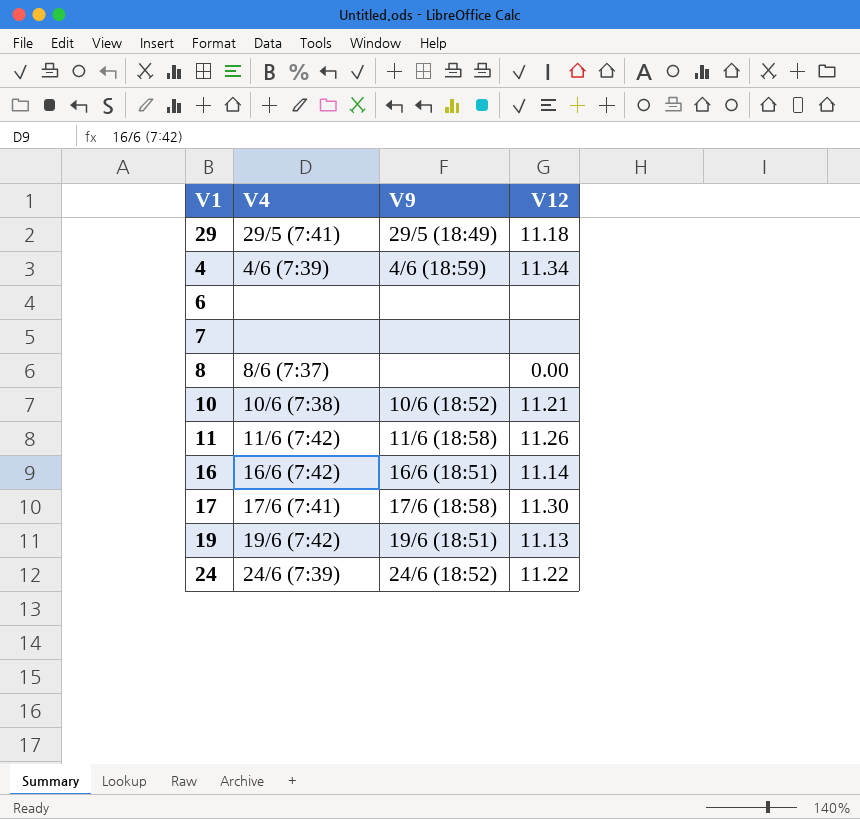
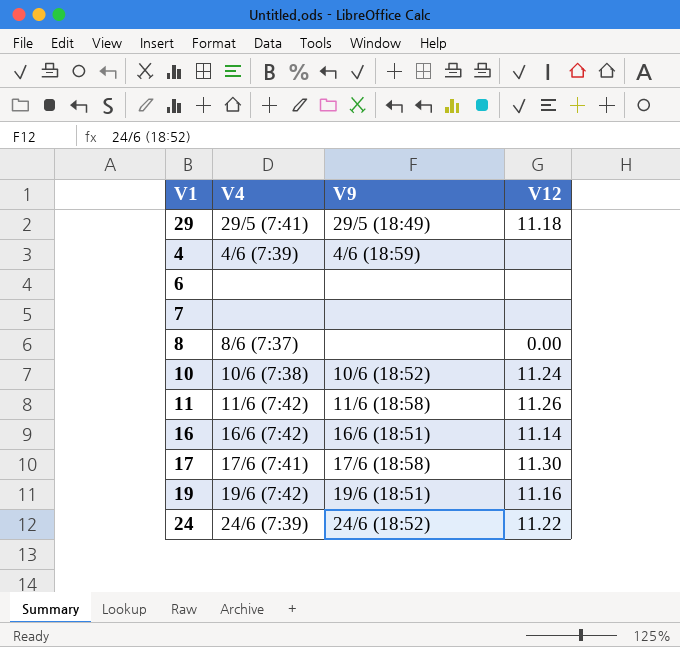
4 | V12: 11.34 -> none
10 | V12: 11.21 -> 11.24
19 | V12: 11.13 -> 11.16

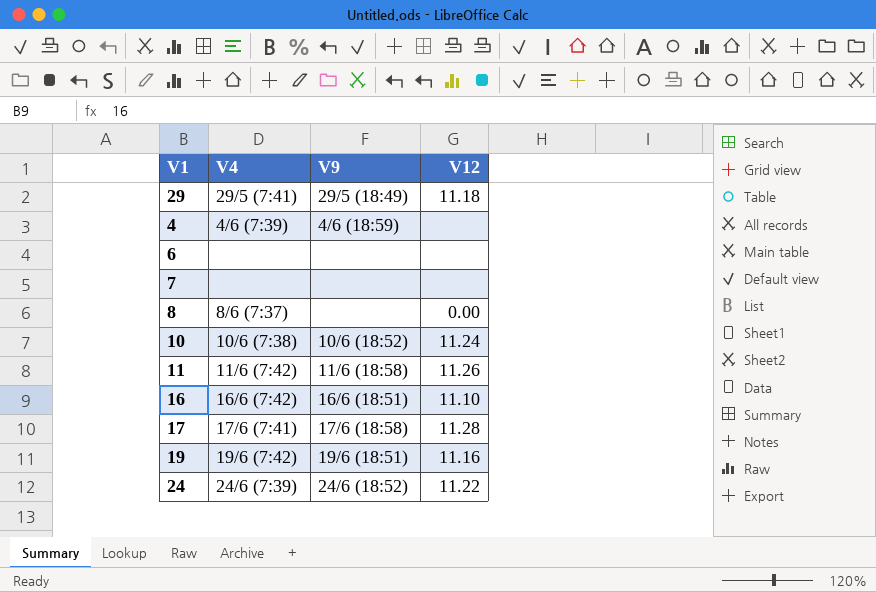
16 | V12: 11.14 -> 11.10
17 | V12: 11.30 -> 11.28

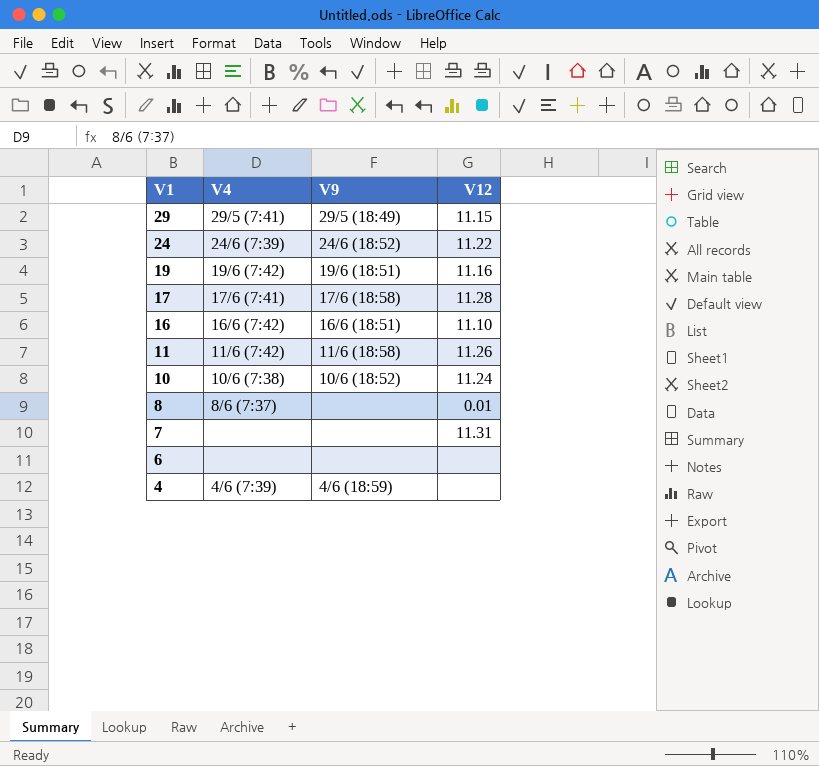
row order: none -> V1 descending
29 | V12: 11.18 -> 11.15
8 | V12: 0.00 -> 0.01
7 | V12: none -> 11.31

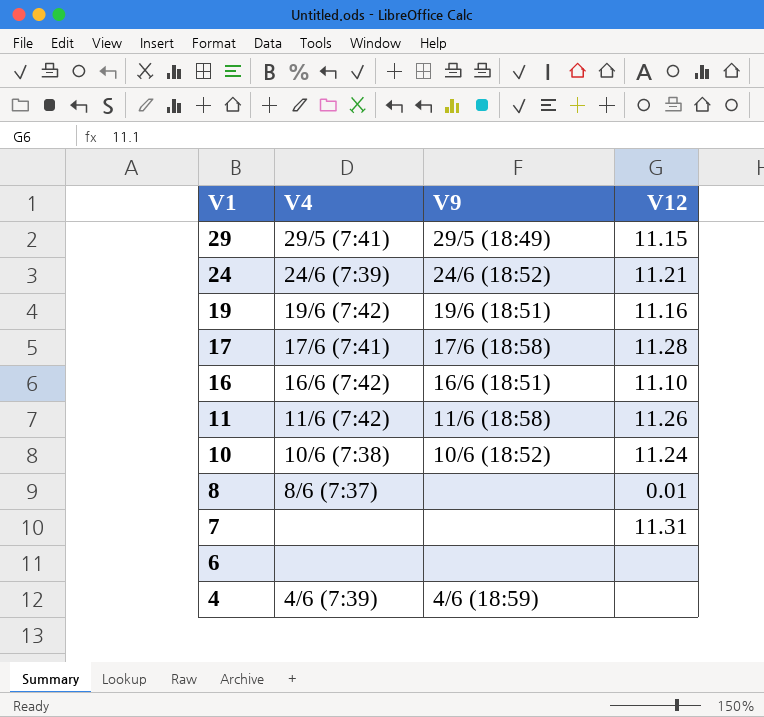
24 | V12: 11.22 -> 11.21

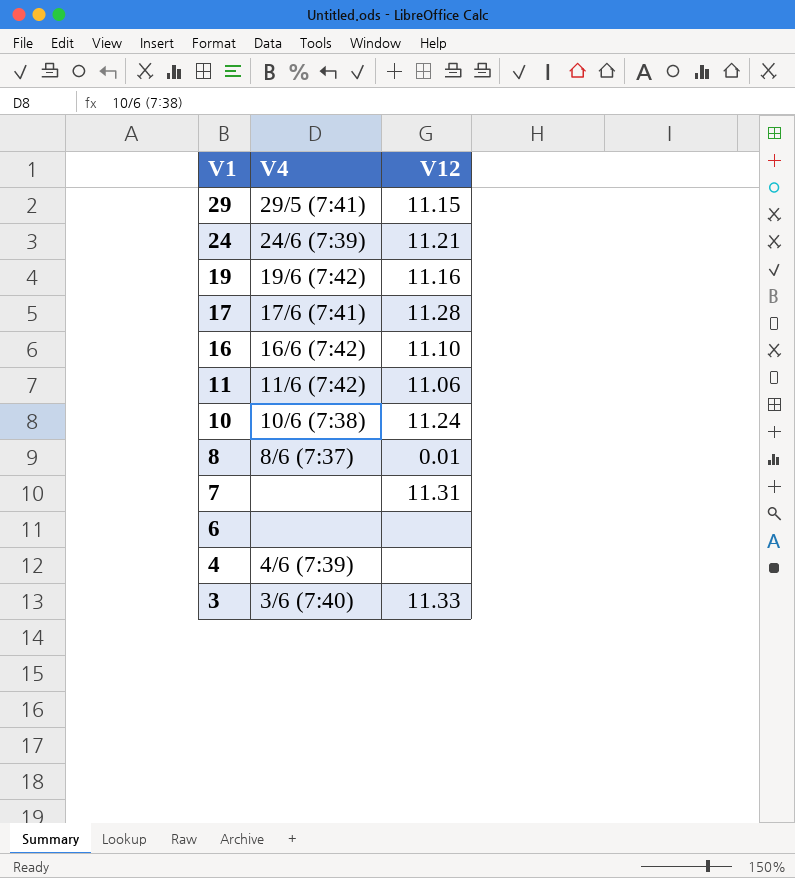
column V9 | position: 3 -> none
11 | V12: 11.26 -> 11.06
row 3: none -> 3/6 (7:40) | 11.33

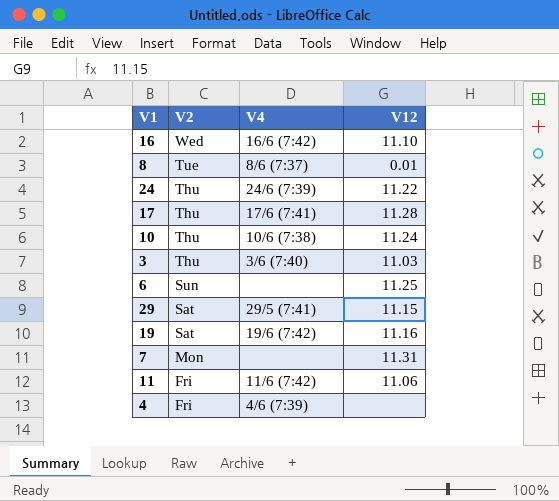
row order: V1 descending -> V2 descending
column V2 | position: none -> 2
24 | V12: 11.21 -> 11.22
3 | V12: 11.33 -> 11.03
6 | V12: none -> 11.25

